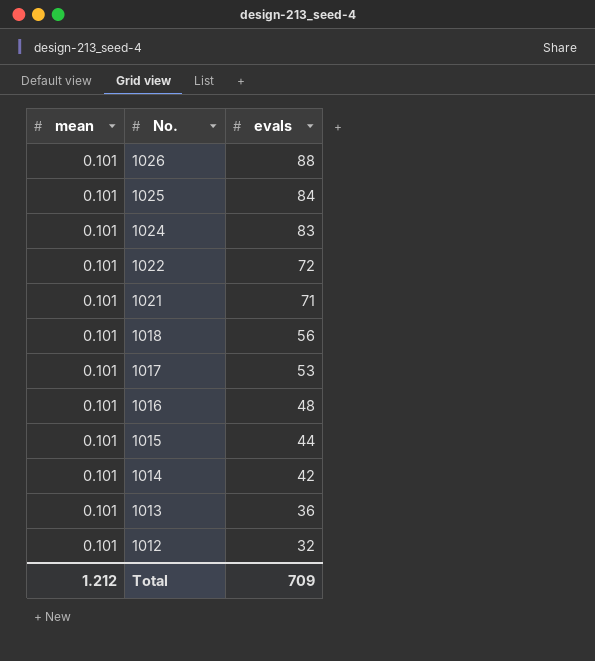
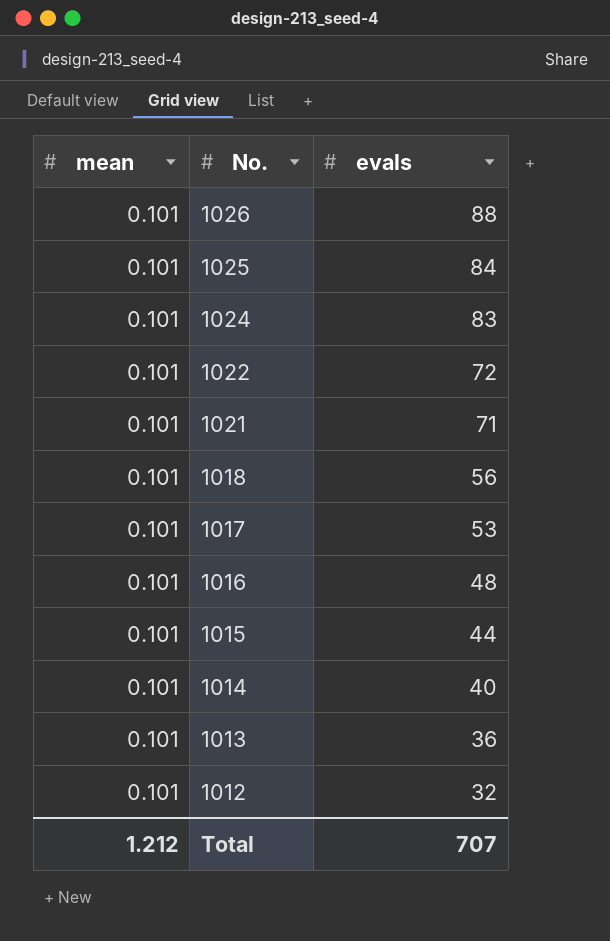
1014 | evals: 42 -> 40
Total | evals: 709 -> 707

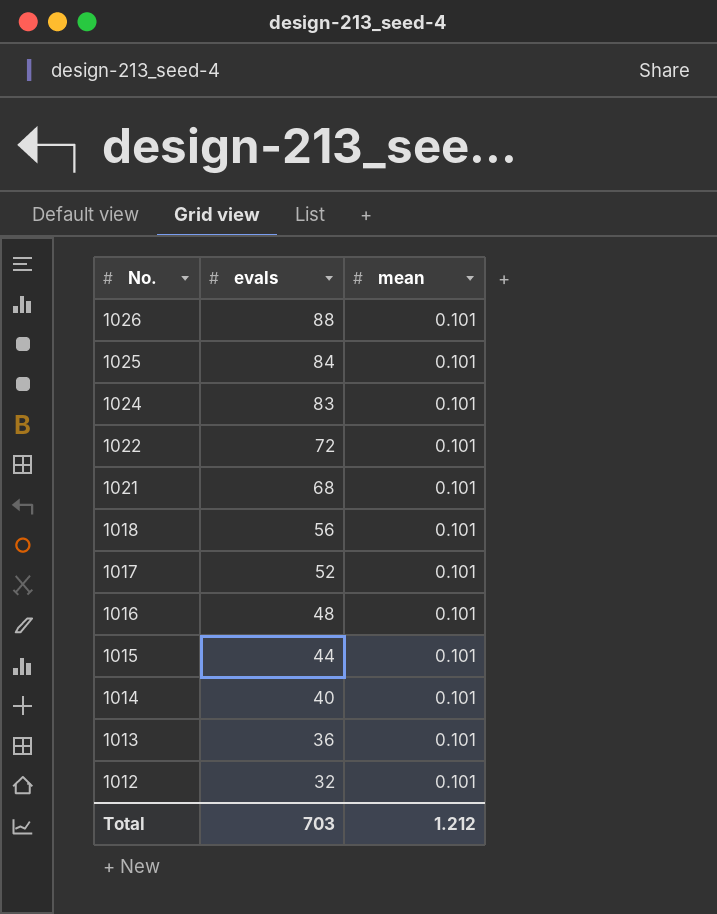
column mean | position: 1 -> 3
1021 | evals: 71 -> 68
1017 | evals: 53 -> 52
Total | evals: 707 -> 703

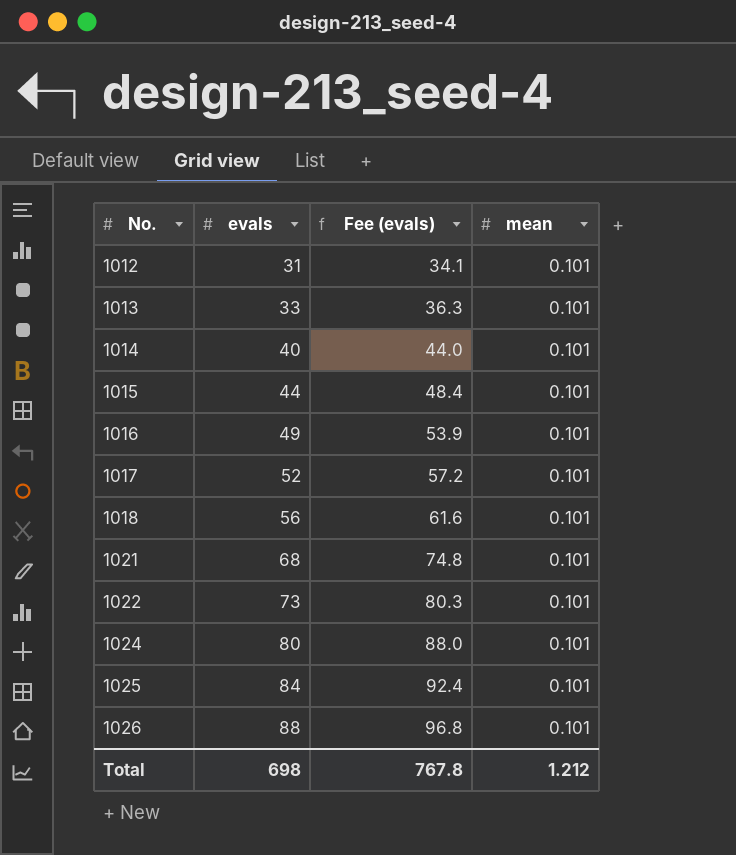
row order: No. descending -> No. ascending
column Fee (evals) | formula: none -> [evals] * 1.1
1012 | evals: 32 -> 31
1013 | evals: 36 -> 33
1016 | evals: 48 -> 49
1022 | evals: 72 -> 73
1024 | evals: 83 -> 80
Total | evals: 703 -> 698

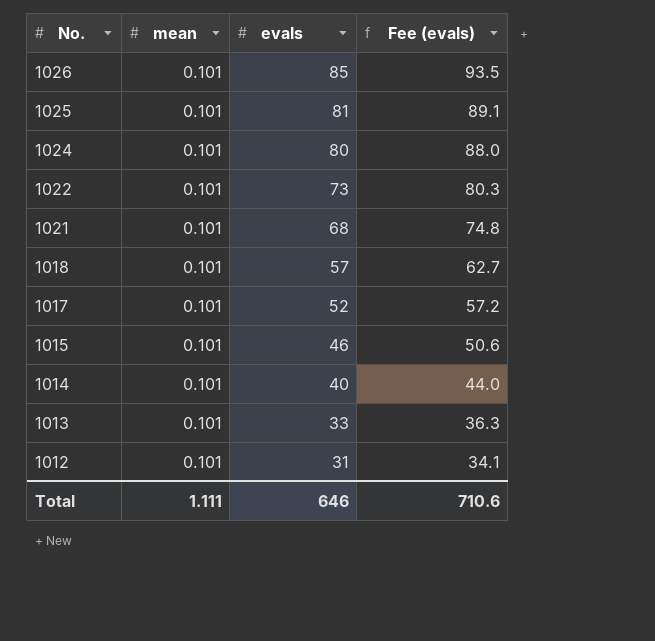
row order: No. ascending -> No. descending
column mean | position: 4 -> 2
row 1016: 49 | 53.9 | 0.101 -> none
1026 | evals: 88 -> 85
1026 | Fee (evals): 96.8 -> 93.5
1025 | evals: 84 -> 81
1025 | Fee (evals): 92.4 -> 89.1
1018 | evals: 56 -> 57
1018 | Fee (evals): 61.6 -> 62.7
1015 | evals: 44 -> 46
1015 | Fee (evals): 48.4 -> 50.6
Total | mean: 1.212 -> 1.111
Total | evals: 698 -> 646
Total | Fee (evals): 767.8 -> 710.6

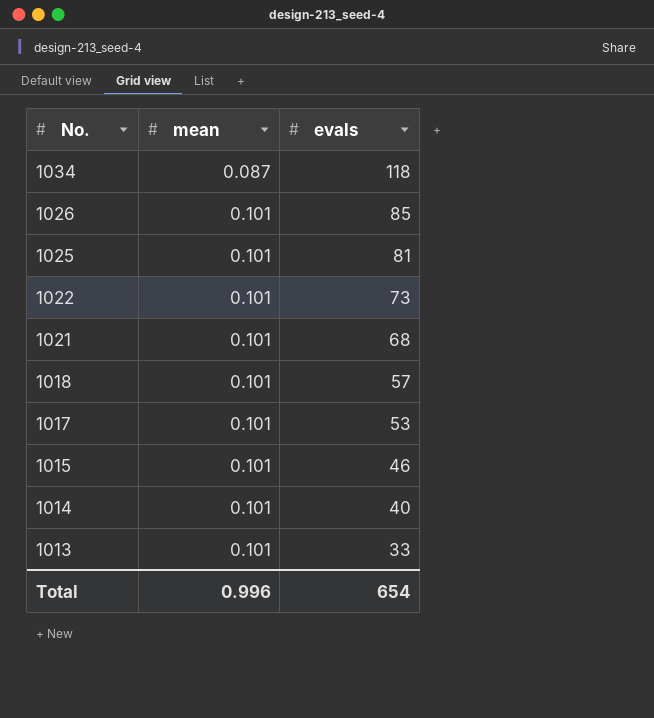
column Fee (evals) | formula: [evals] * 1.1 -> none
row 1024: 0.101 | 80 | 88.0 -> none
row 1012: 0.101 | 31 | 34.1 -> none
row 1034: none -> 0.087 | 118
1017 | evals: 52 -> 53
Total | mean: 1.111 -> 0.996
Total | evals: 646 -> 654

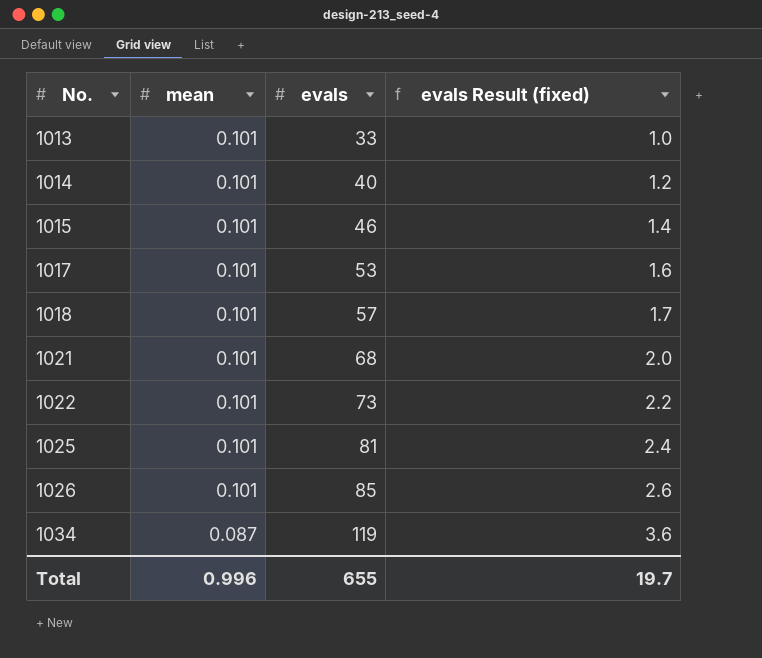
row order: No. descending -> No. ascending
column evals Result (fixed) | formula: none -> [evals] * 0.03
1034 | evals: 118 -> 119
Total | evals: 654 -> 655

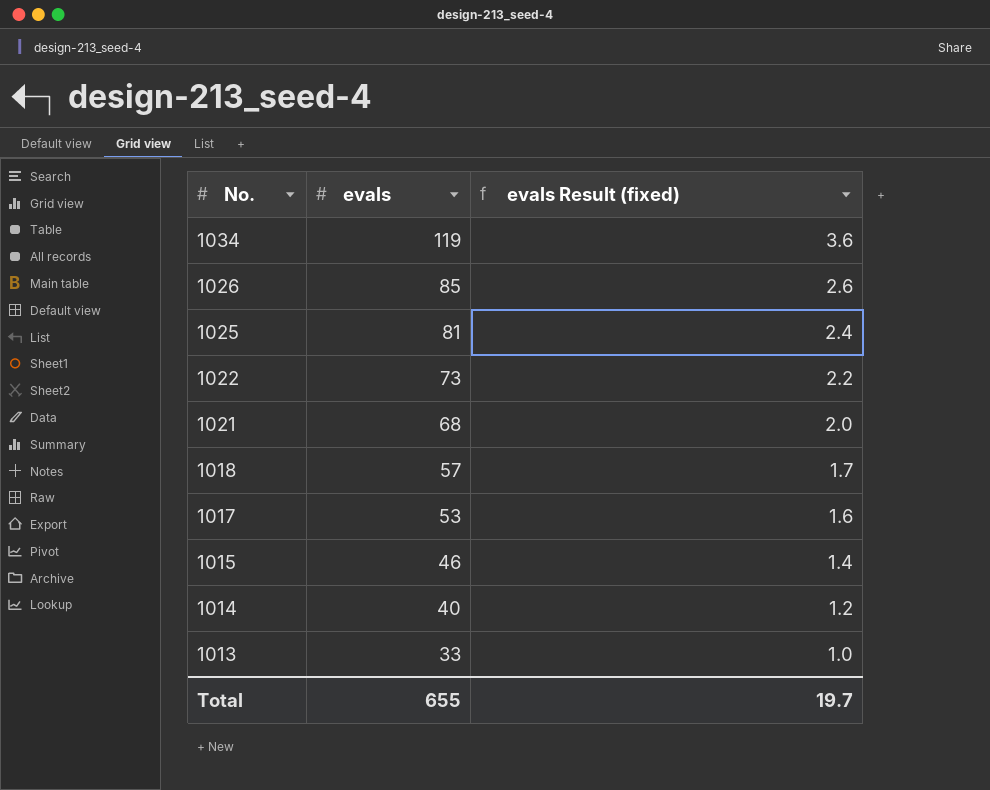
row order: No. ascending -> No. descending
column mean | position: 2 -> none

